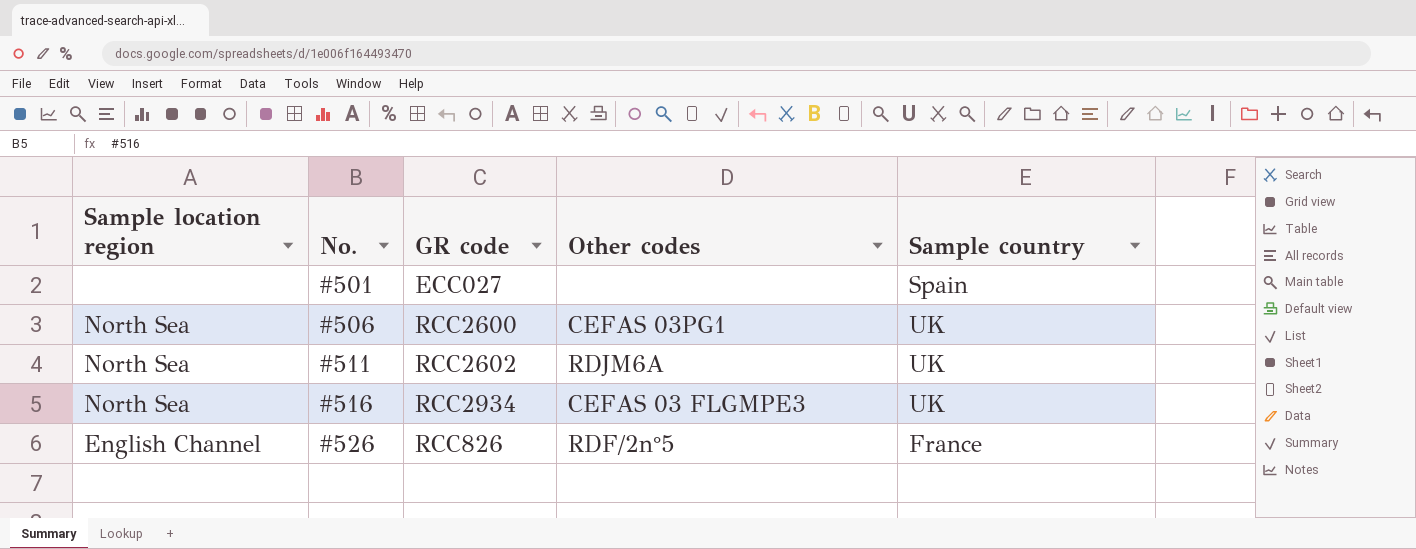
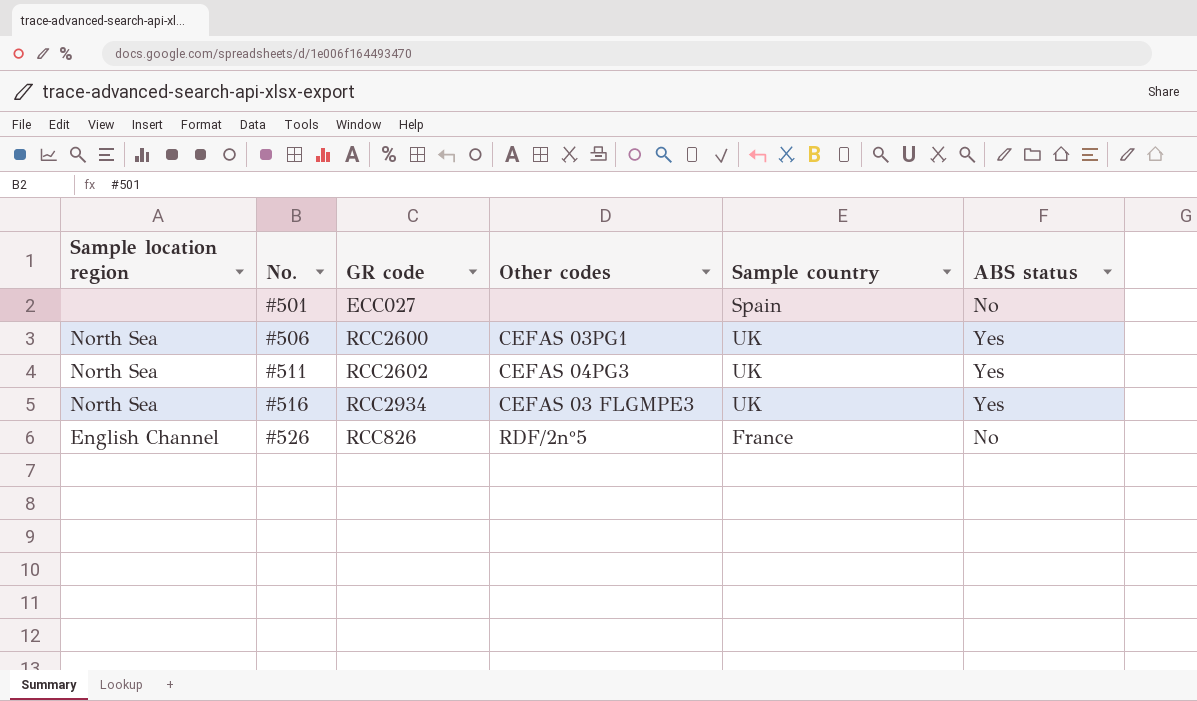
column ABS status | position: none -> 6
#511 | Other codes: RDJM6A -> CEFAS 04PG3

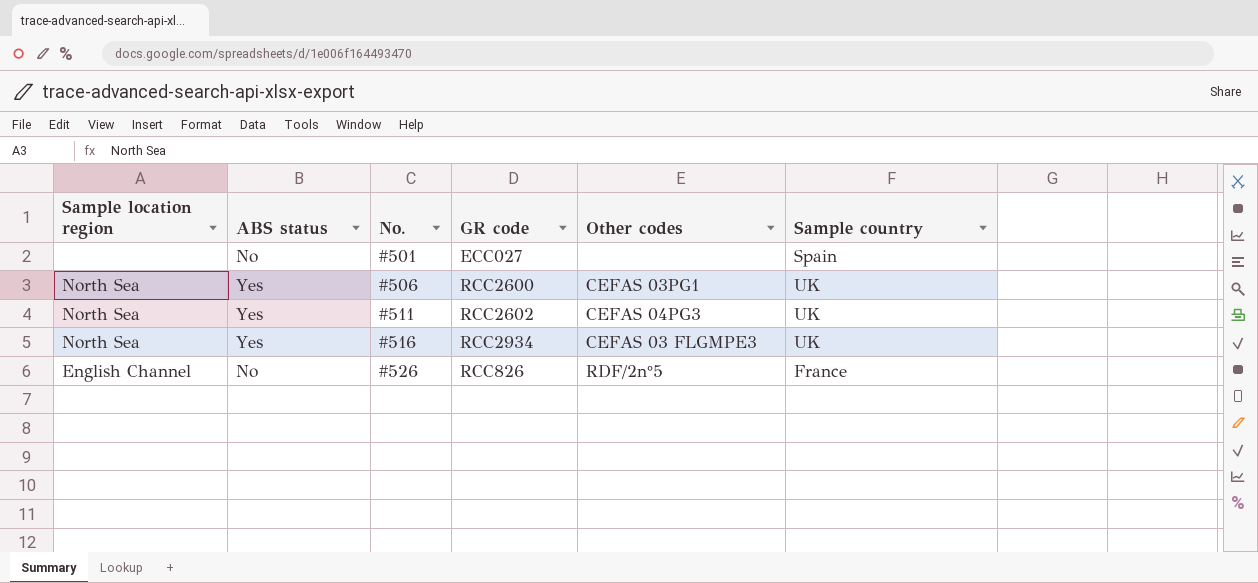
column ABS status | position: 6 -> 2

